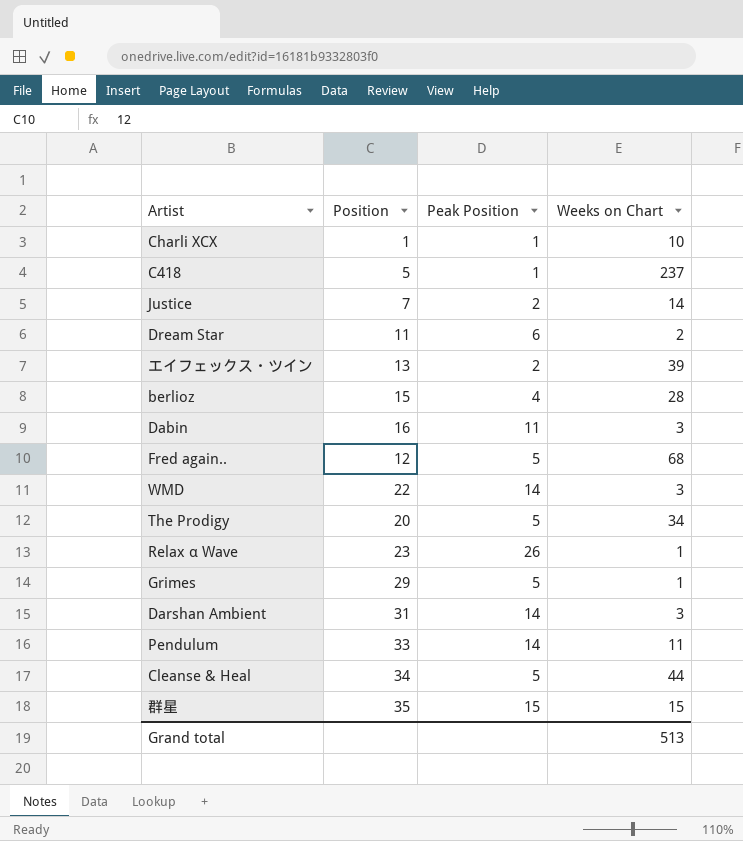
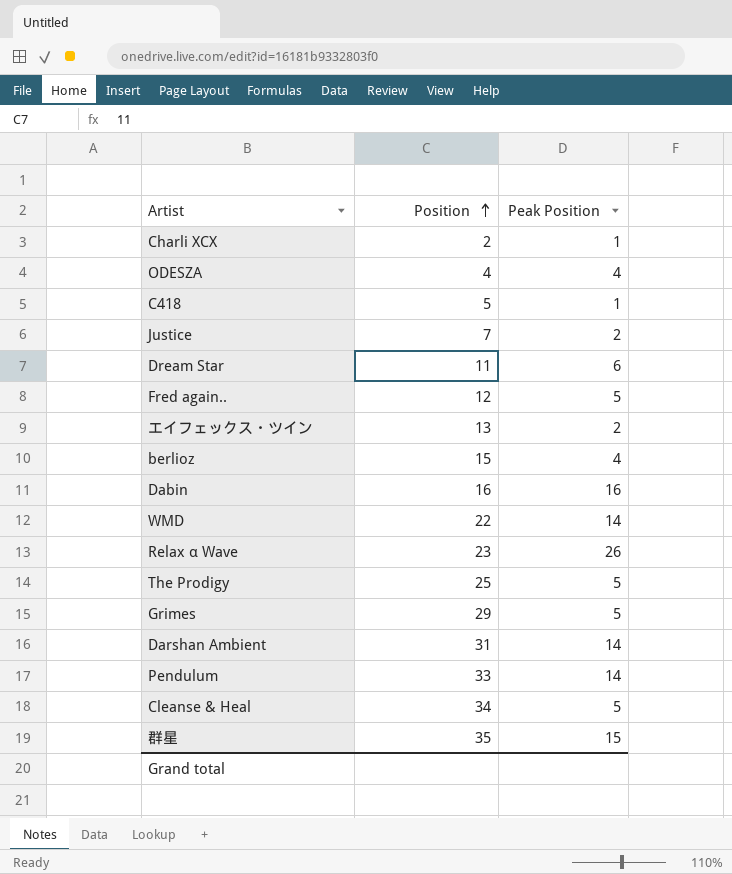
row order: none -> Position ascending
column Weeks on Chart | position: 4 -> none
Charli XCX | Position: 1 -> 2
row ODESZA: none -> 4 | 4
Dabin | Peak Position: 11 -> 16
The Prodigy | Position: 20 -> 25

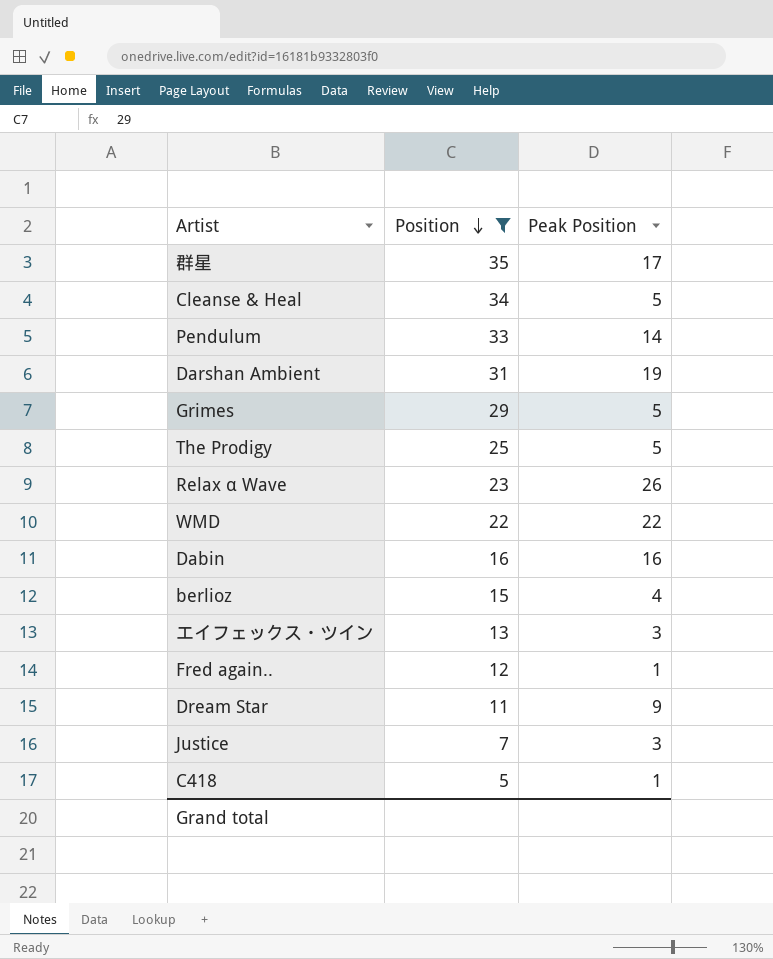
filter: none -> Position >= 5
row order: Position ascending -> Position descending
群星 | Peak Position: 15 -> 17
Darshan Ambient | Peak Position: 14 -> 19
WMD | Peak Position: 14 -> 22
エイフェックス・ツイン | Peak Position: 2 -> 3
Fred again.. | Peak Position: 5 -> 1
Dream Star | Peak Position: 6 -> 9
Justice | Peak Position: 2 -> 3

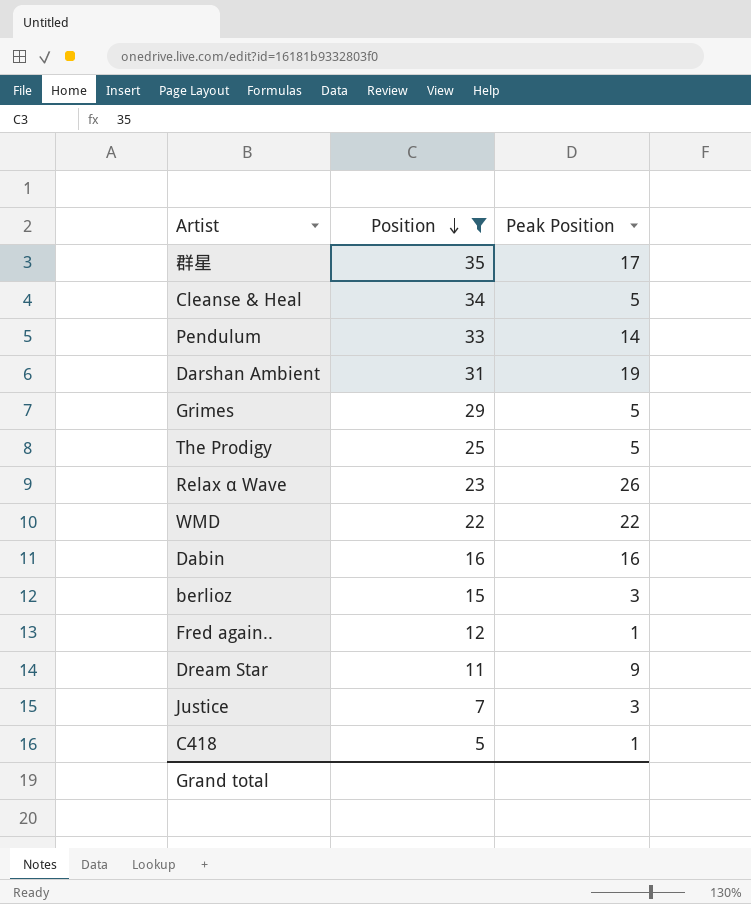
row エイフェックス・ツイン: 13 | 3 -> none
berlioz | Peak Position: 4 -> 3

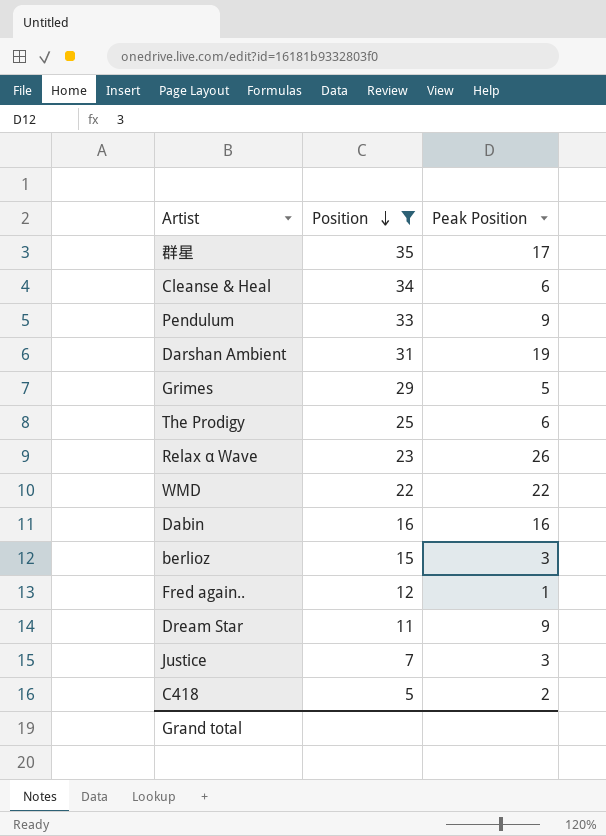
Cleanse & Heal | Peak Position: 5 -> 6
Pendulum | Peak Position: 14 -> 9
The Prodigy | Peak Position: 5 -> 6
C418 | Peak Position: 1 -> 2

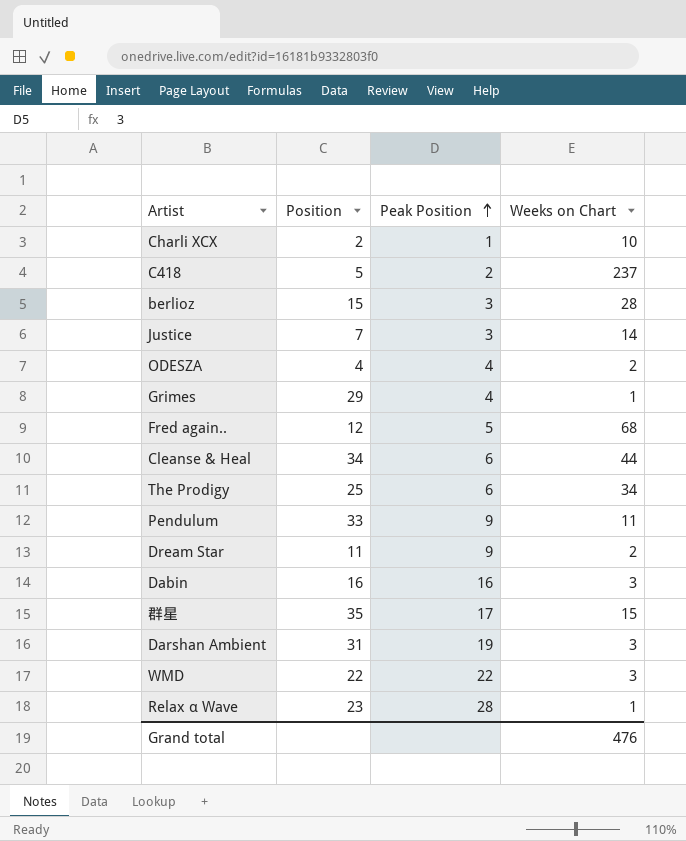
filter: Position >= 5 -> none
row order: Position descending -> Peak Position ascending
column Weeks on Chart | position: none -> 4
Grimes | Peak Position: 5 -> 4
Fred again.. | Peak Position: 1 -> 5
Relax α Wave | Peak Position: 26 -> 28

